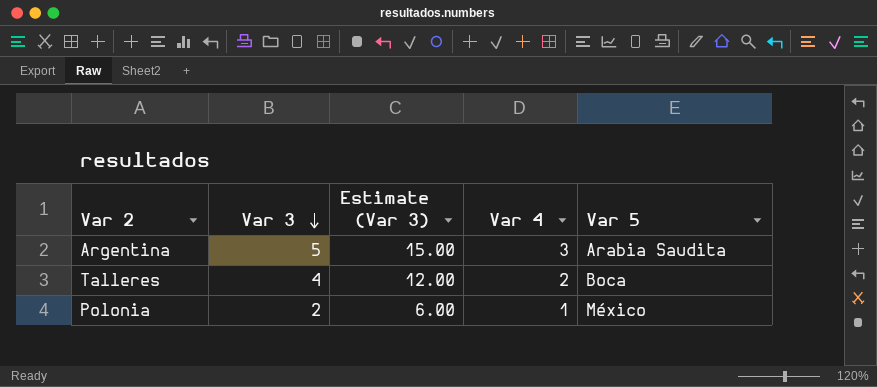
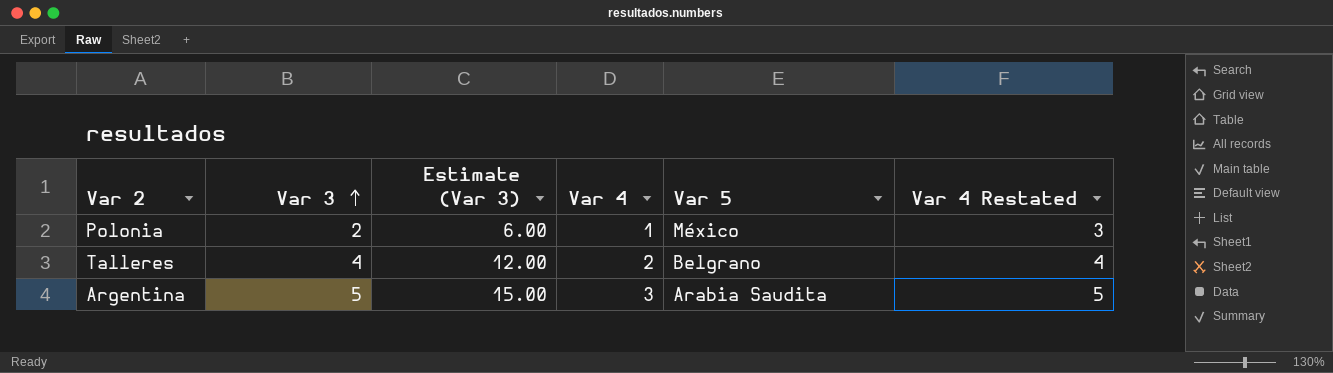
row order: Var 3 descending -> Var 3 ascending
column Var 4 Restated | formula: none -> [Var 4] + 2
Talleres | Var 5: Boca -> Belgrano

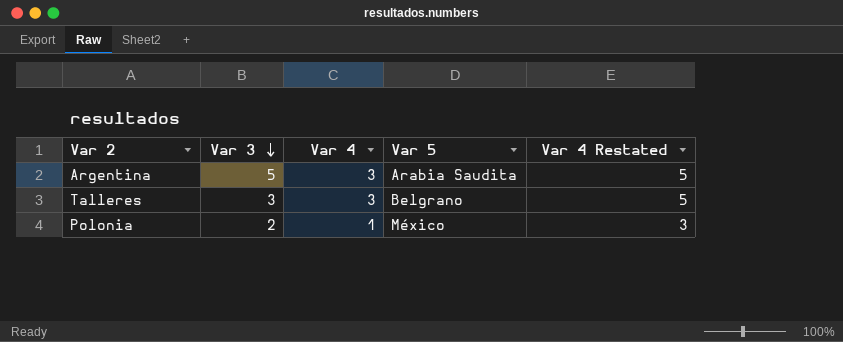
row order: Var 3 ascending -> Var 3 descending
column Estimate (Var 3) | formula: [Var 3] * 3 -> none
Talleres | Var 3: 4 -> 3
Talleres | Var 4: 2 -> 3
Talleres | Var 4 Restated: 4 -> 5

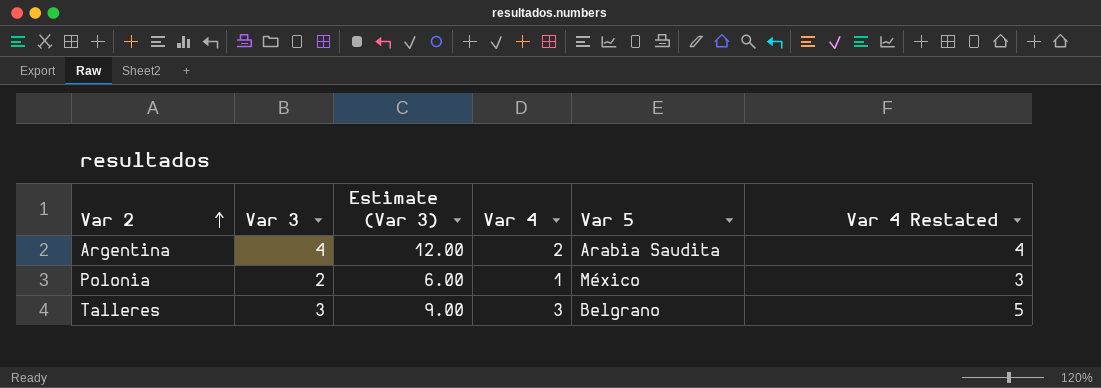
row order: Var 3 descending -> Var 2 ascending
column Estimate (Var 3) | formula: none -> [Var 3] * 3
Argentina | Var 3: 5 -> 4
Argentina | Var 4: 3 -> 2
Argentina | Var 4 Restated: 5 -> 4

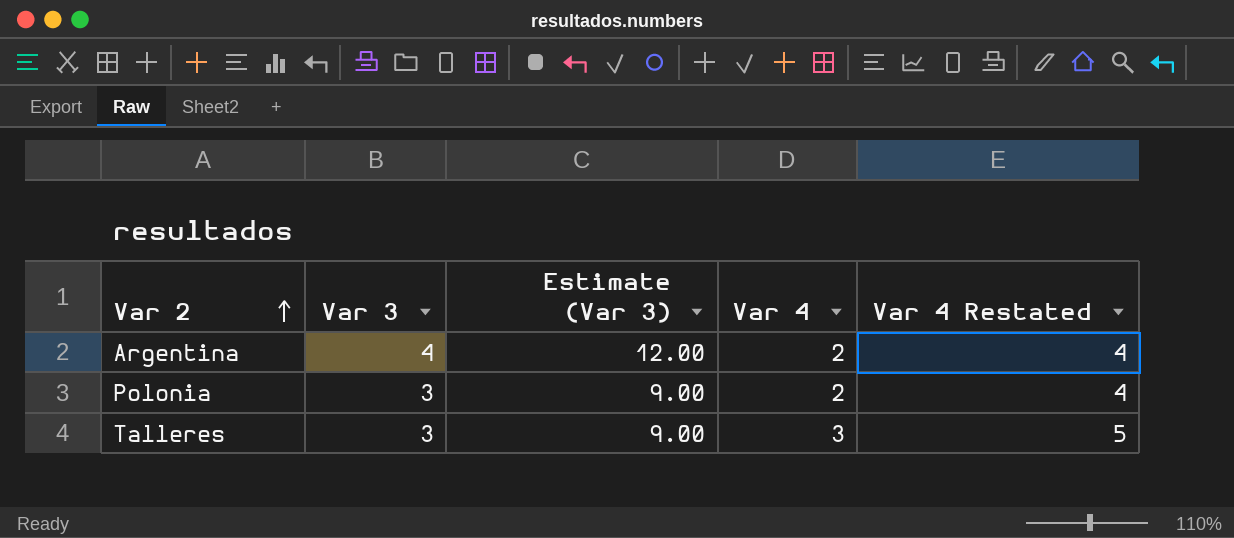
column Var 5 | position: 5 -> none
Polonia | Var 3: 2 -> 3
Polonia | Estimate (Var 3): 6.00 -> 9.00
Polonia | Var 4: 1 -> 2
Polonia | Var 4 Restated: 3 -> 4

